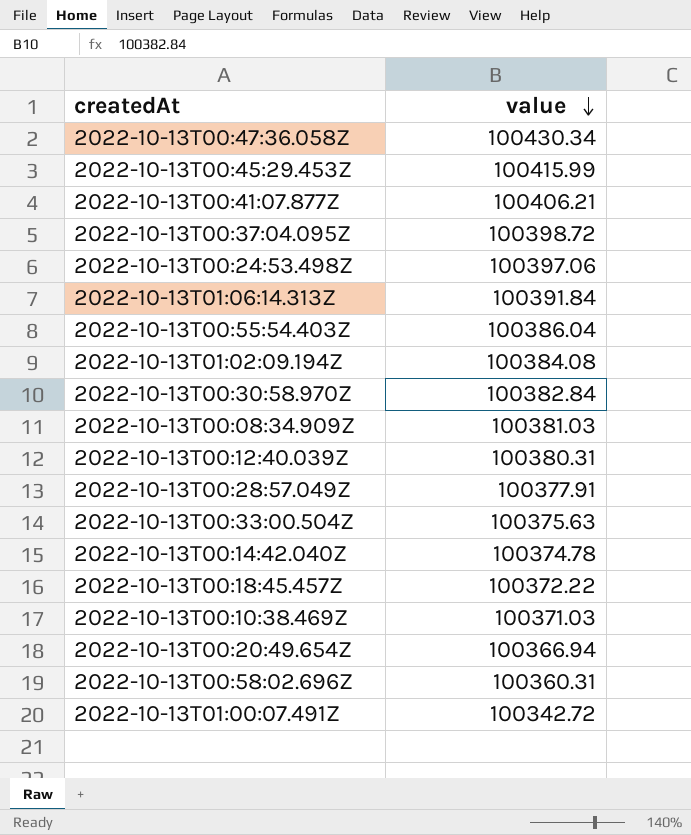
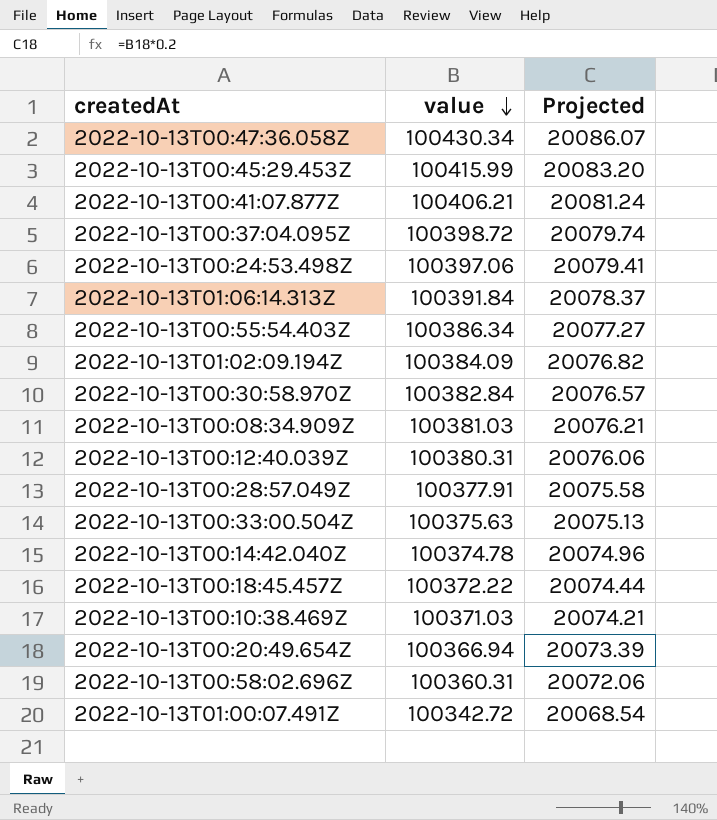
column Projected | formula: none -> [value] * 0.2
2022-10-13T00:55:54.403Z | value: 100386.04 -> 100386.34
2022-10-13T01:02:09.194Z | value: 100384.08 -> 100384.09

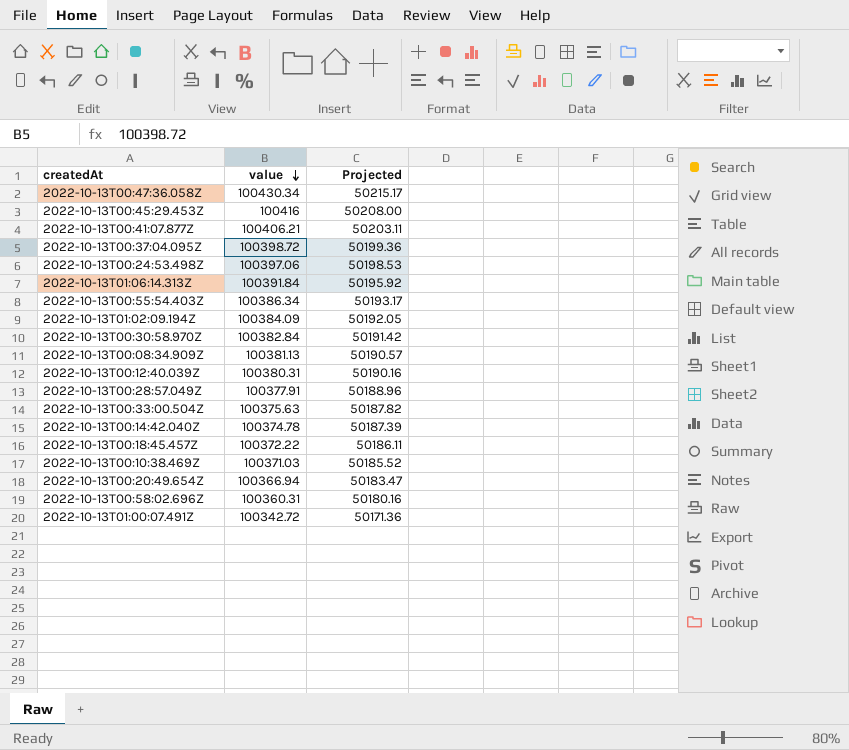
column Projected | formula: [value] * 0.2 -> [value] * 0.5
2022-10-13T00:45:29.453Z | value: 100415.99 -> 100416
2022-10-13T00:08:34.909Z | value: 100381.03 -> 100381.13

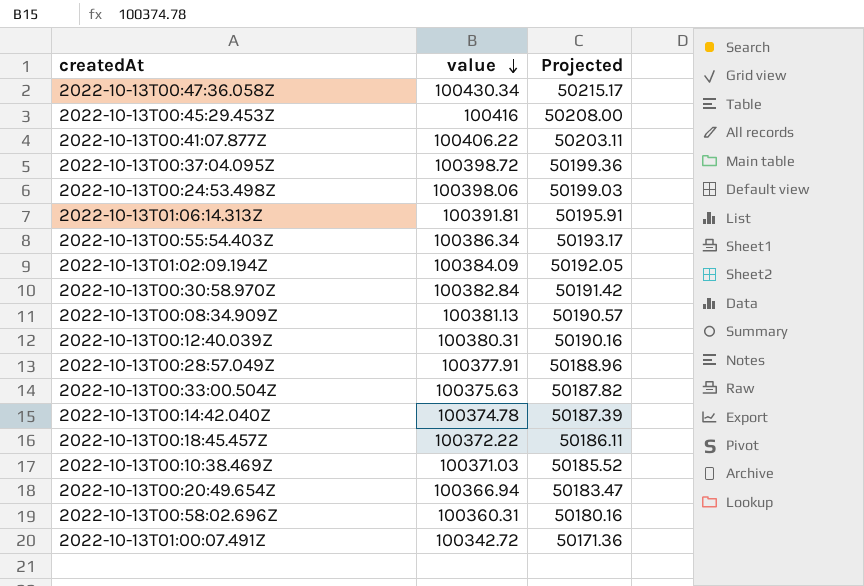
2022-10-13T00:41:07.877Z | value: 100406.21 -> 100406.22
2022-10-13T00:24:53.498Z | value: 100397.06 -> 100398.06
2022-10-13T00:24:53.498Z | Projected: 50198.53 -> 50199.03
2022-10-13T01:06:14.313Z | value: 100391.84 -> 100391.81
2022-10-13T01:06:14.313Z | Projected: 50195.92 -> 50195.91

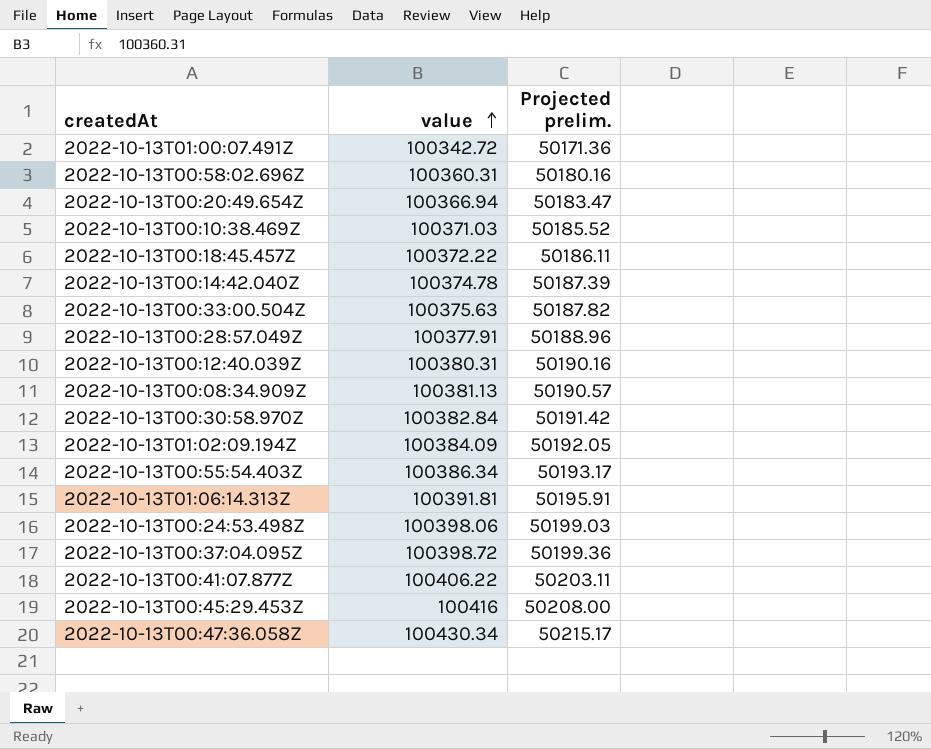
row order: value descending -> value ascending
column name: Projected -> Projected prelim.

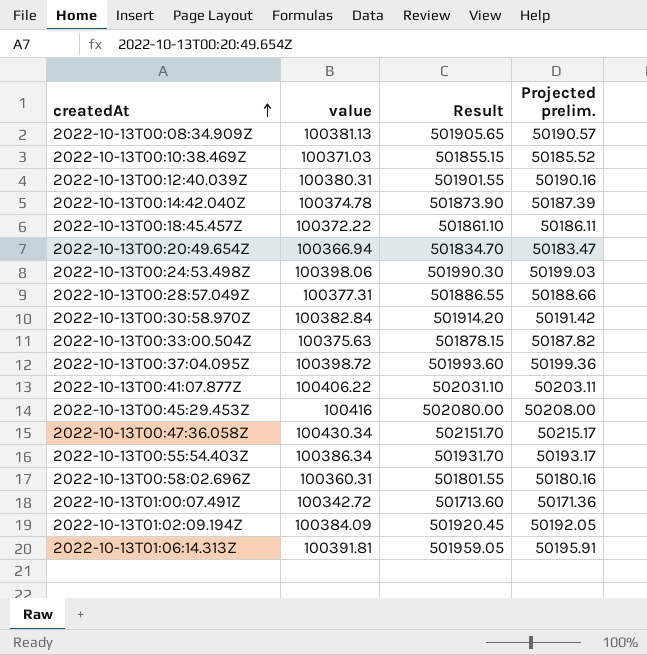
row order: value ascending -> createdAt ascending
column Result | formula: none -> [value] * 5
2022-10-13T00:28:57.049Z | value: 100377.91 -> 100377.31
2022-10-13T00:28:57.049Z | Projected prelim.: 50188.96 -> 50188.66

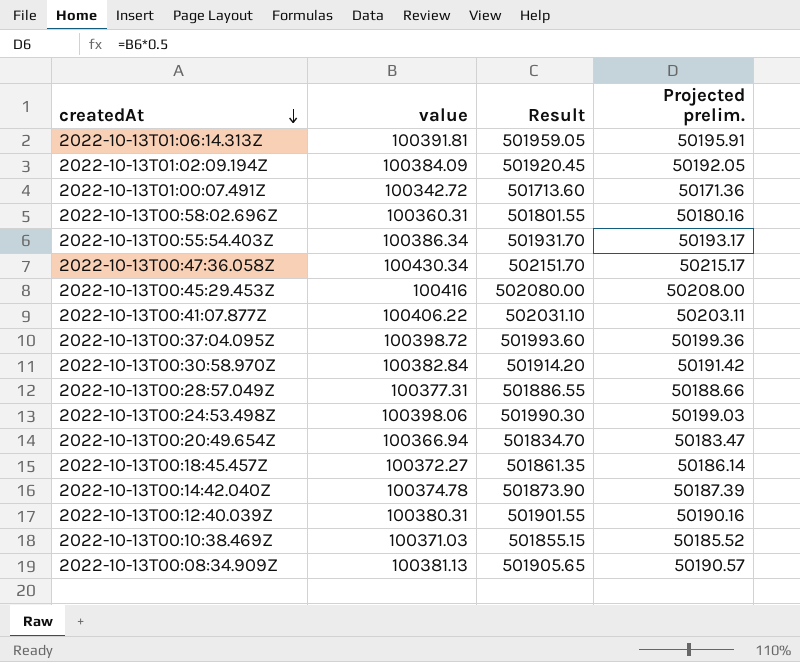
row order: createdAt ascending -> createdAt descending
row 2022-10-13T00:33:00.504Z: 100375.63 | 501878.15 | 50187.82 -> none
2022-10-13T00:18:45.457Z | value: 100372.22 -> 100372.27
2022-10-13T00:18:45.457Z | Result: 501861.10 -> 501861.35
2022-10-13T00:18:45.457Z | Projected prelim.: 50186.11 -> 50186.14

